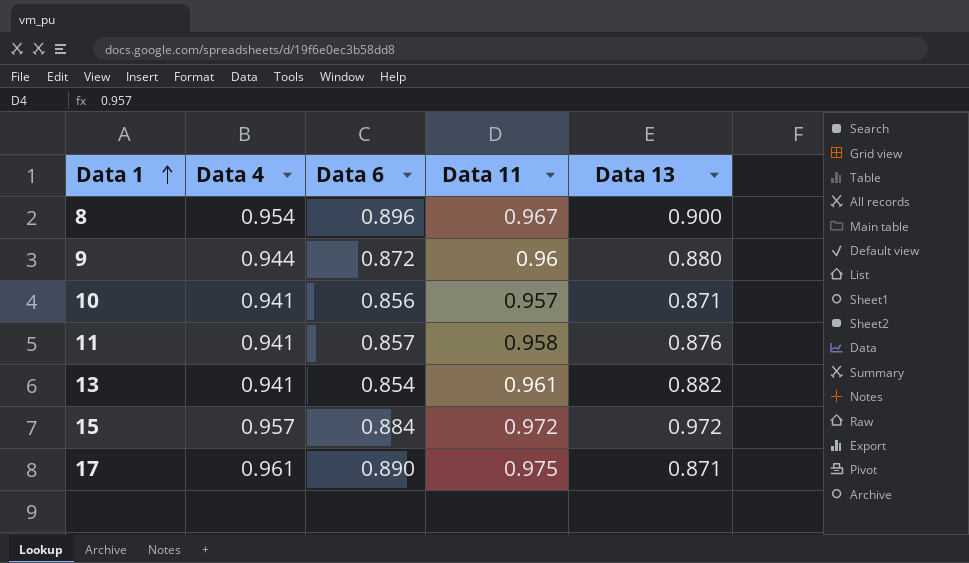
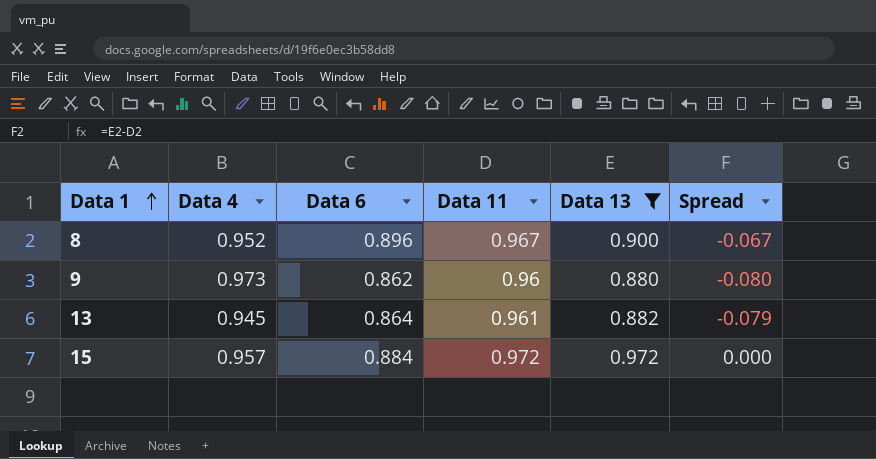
filter: none -> Data 13 >= 0.880
column Spread | formula: none -> [Data 13] - [Data 11]
8 | Data 4: 0.954 -> 0.952
9 | Data 4: 0.944 -> 0.973
9 | Data 6: 0.872 -> 0.862
13 | Data 4: 0.941 -> 0.945
13 | Data 6: 0.854 -> 0.864

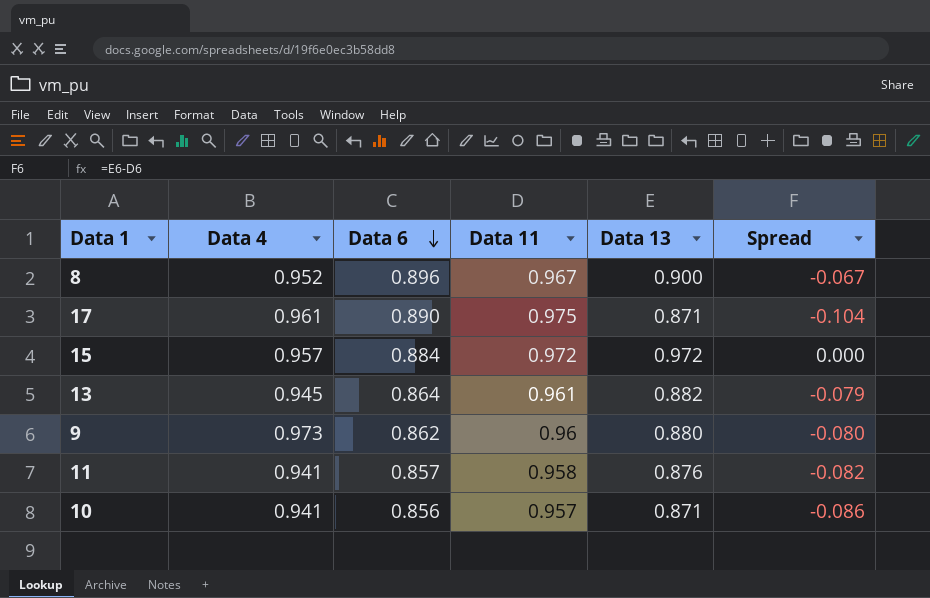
filter: Data 13 >= 0.880 -> none
row order: Data 1 ascending -> Data 6 descending

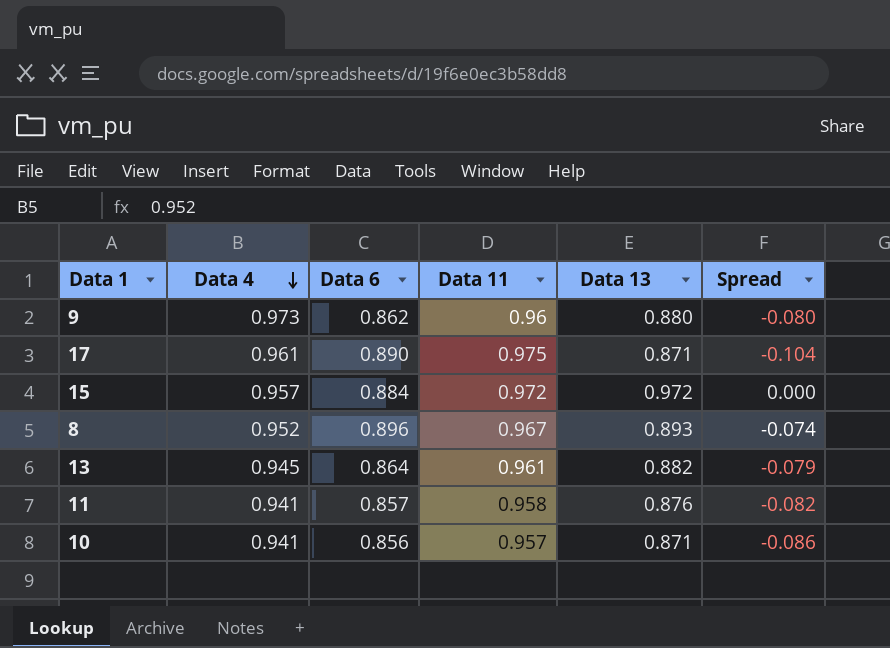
row order: Data 6 descending -> Data 4 descending
8 | Data 13: 0.900 -> 0.893
8 | Spread: -0.067 -> -0.074

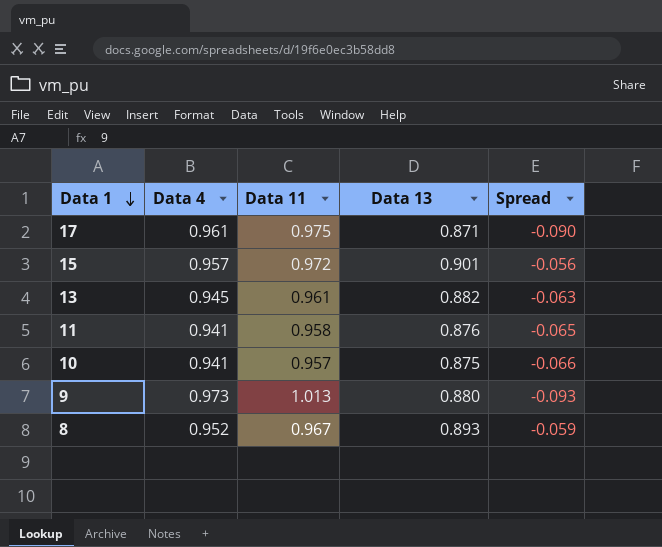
row order: Data 4 descending -> Data 1 descending
column Data 6 | position: 3 -> none
column Spread | formula: [Data 13] - [Data 11] -> [Data 13] - [Data 4]
15 | Data 13: 0.972 -> 0.901
10 | Data 13: 0.871 -> 0.875
9 | Data 11: 0.96 -> 1.013

